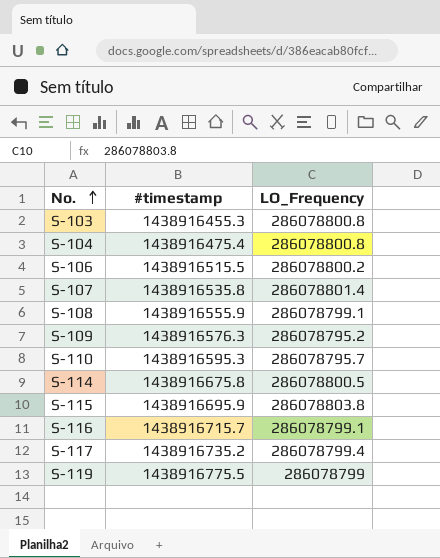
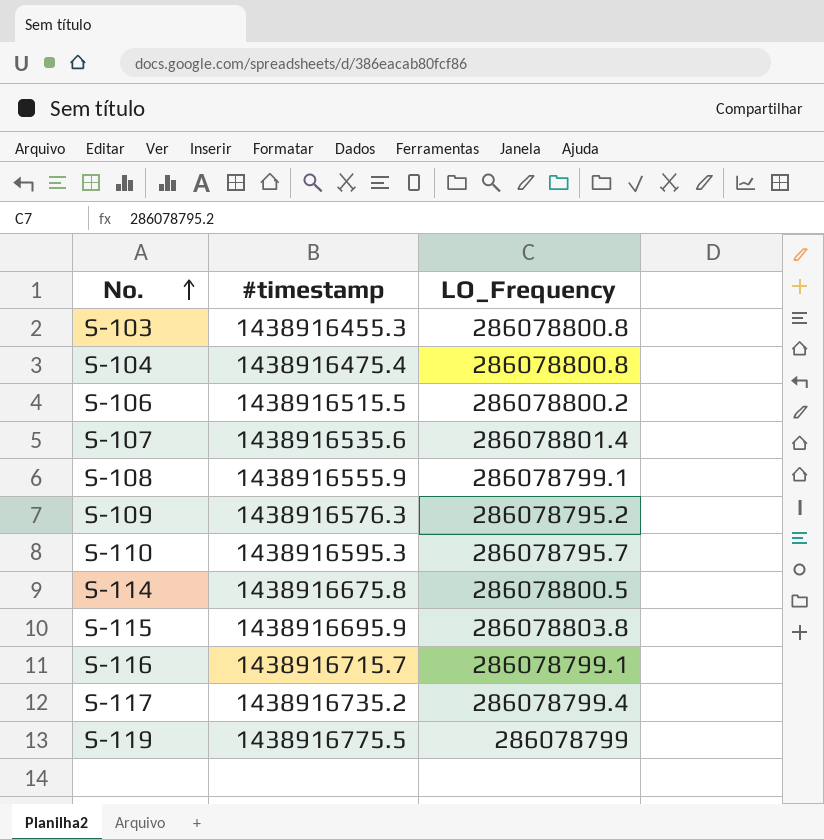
S-107 | #timestamp: 1438916535.8 -> 1438916535.6

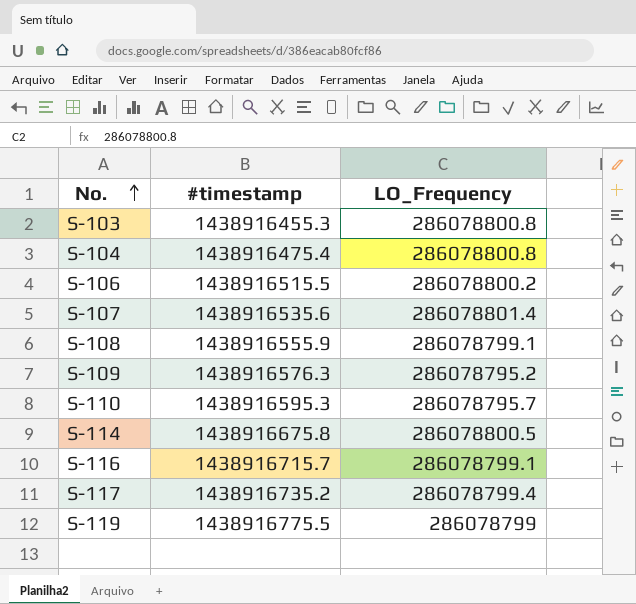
row S-115: 1438916695.9 | 286078803.8 -> none

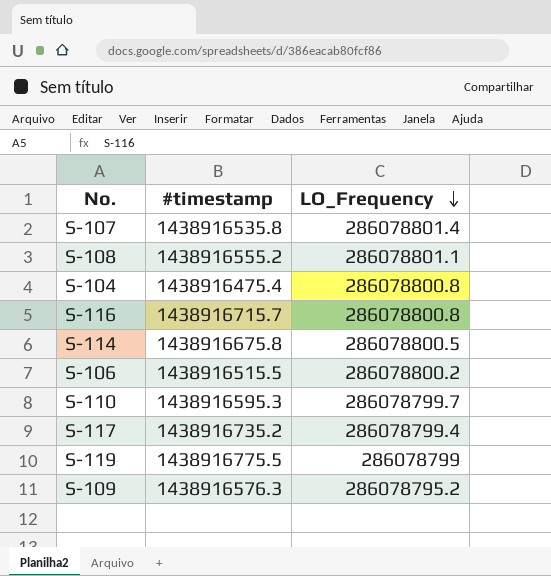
row order: No. ascending -> LO_Frequency descending
row S-103: 1438916455.3 | 286078800.8 -> none
S-107 | #timestamp: 1438916535.6 -> 1438916535.8
S-108 | #timestamp: 1438916555.9 -> 1438916555.2
S-108 | LO_Frequency: 286078799.1 -> 286078801.1
S-116 | LO_Frequency: 286078799.1 -> 286078800.8
S-110 | LO_Frequency: 286078795.7 -> 286078799.7

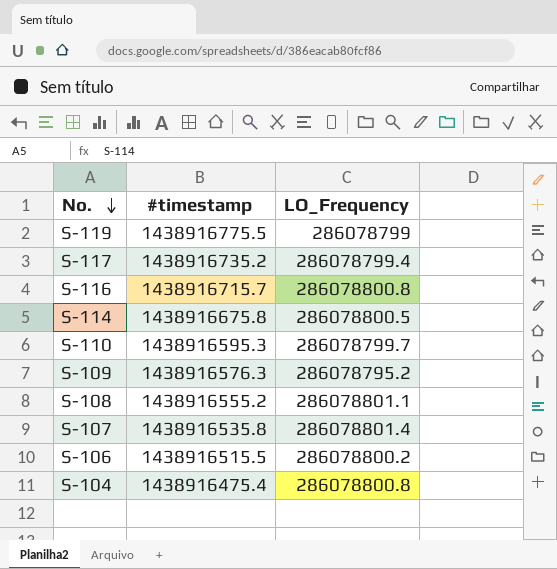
row order: LO_Frequency descending -> No. descending

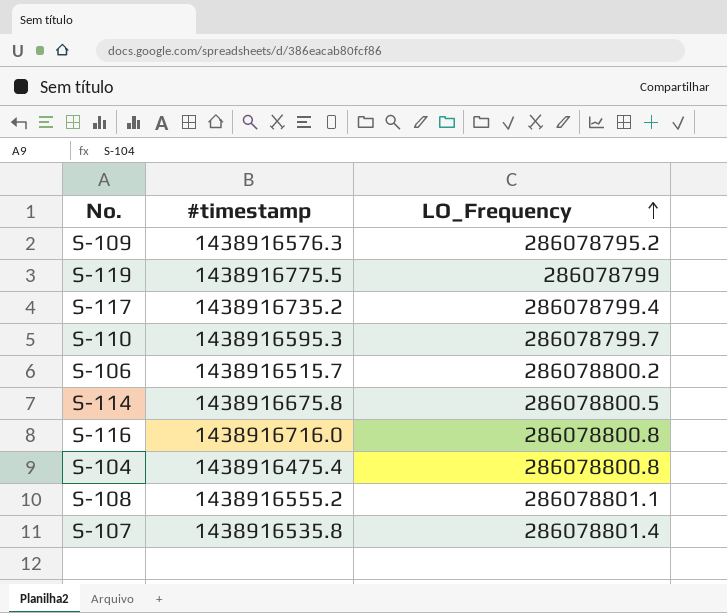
row order: No. descending -> LO_Frequency ascending
S-106 | #timestamp: 1438916515.5 -> 1438916515.7
S-116 | #timestamp: 1438916715.7 -> 1438916716.0

